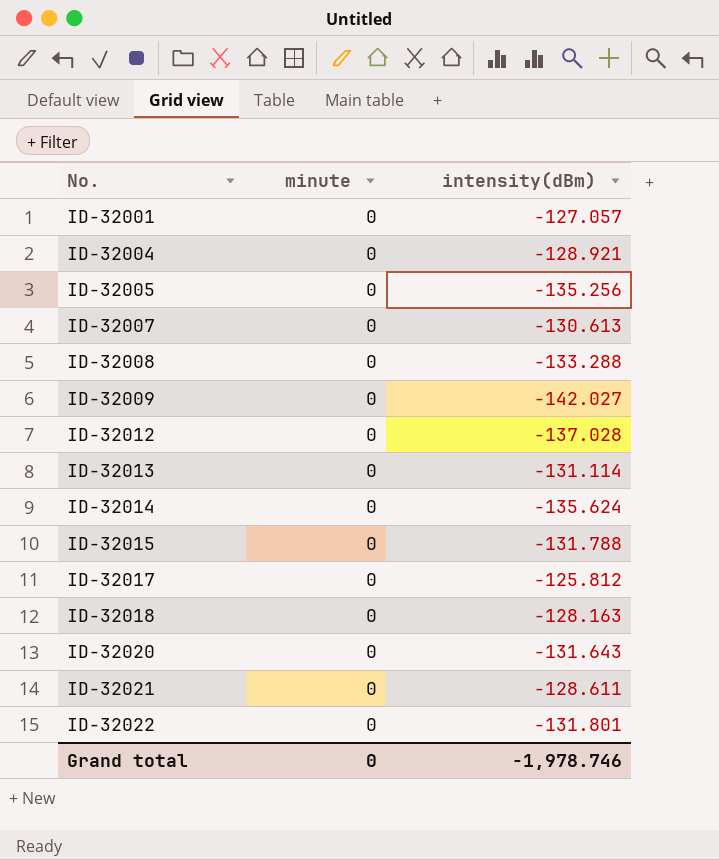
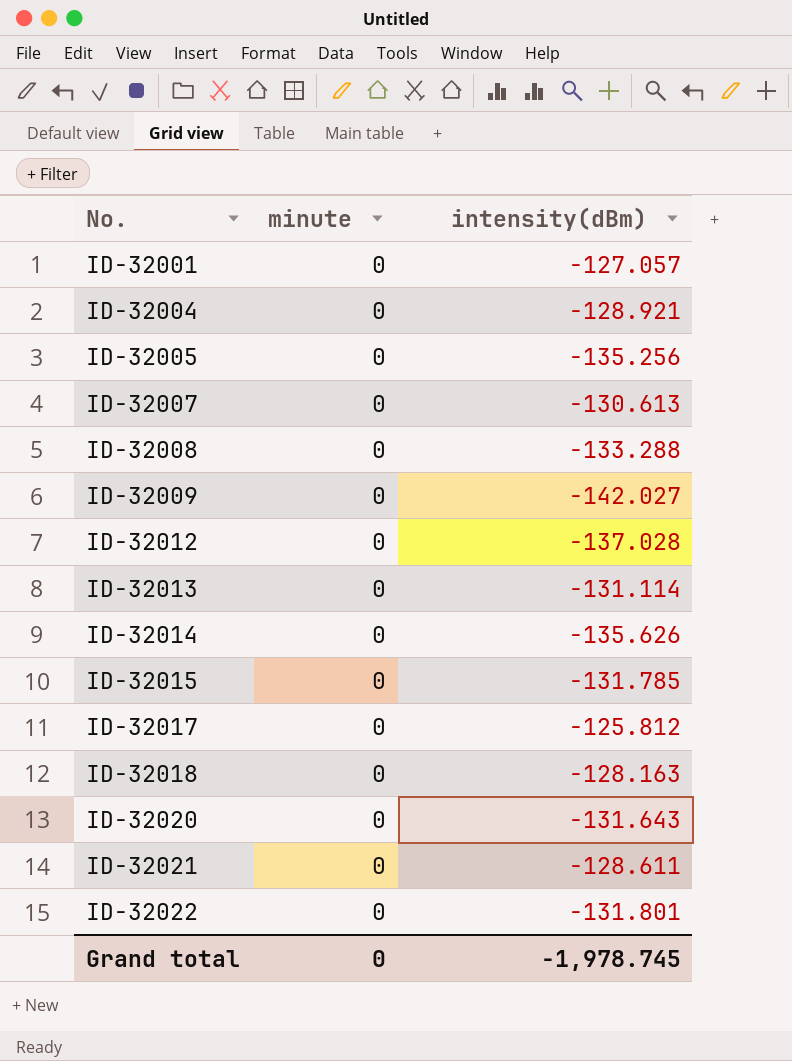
ID-32014 | intensity(dBm): -135.624 -> -135.626
ID-32015 | intensity(dBm): -131.788 -> -131.785
Grand total | intensity(dBm): -1,978.746 -> -1,978.745

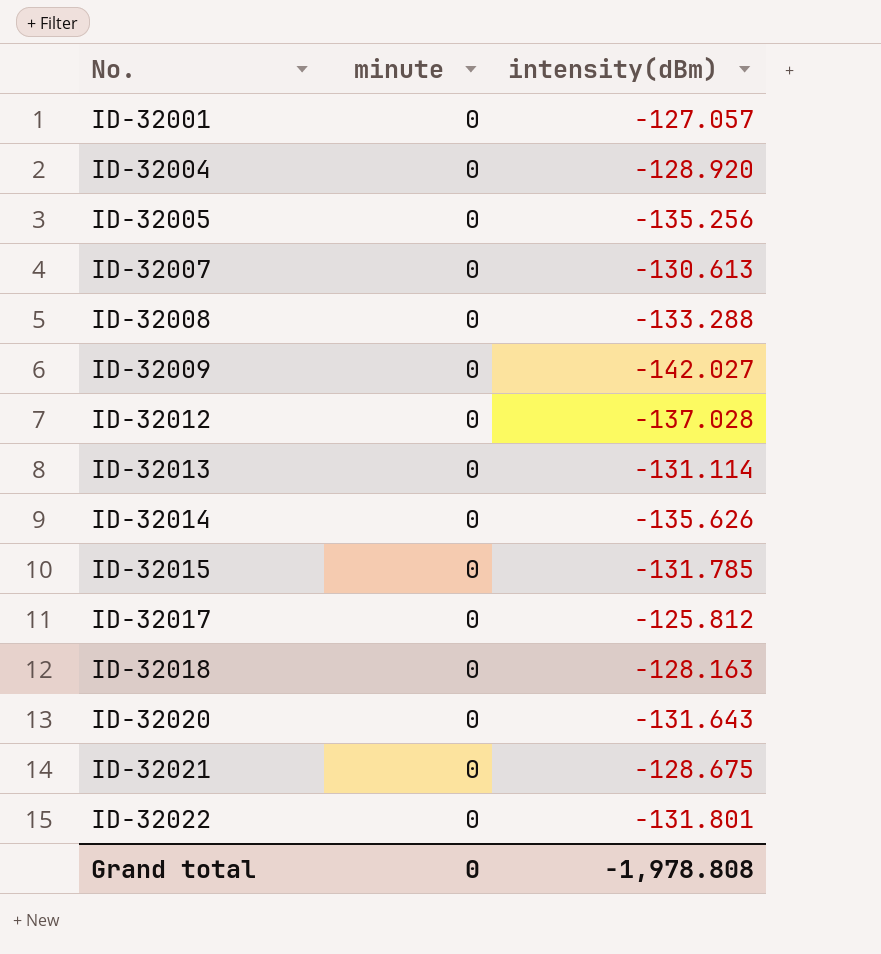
ID-32004 | intensity(dBm): -128.921 -> -128.920
ID-32021 | intensity(dBm): -128.611 -> -128.675
Grand total | intensity(dBm): -1,978.745 -> -1,978.808

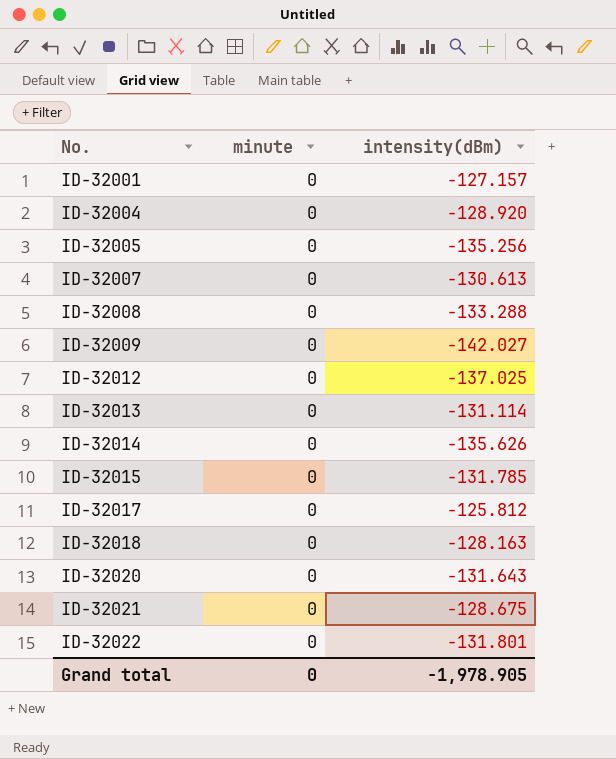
ID-32001 | intensity(dBm): -127.057 -> -127.157
ID-32012 | intensity(dBm): -137.028 -> -137.025
Grand total | intensity(dBm): -1,978.808 -> -1,978.905

